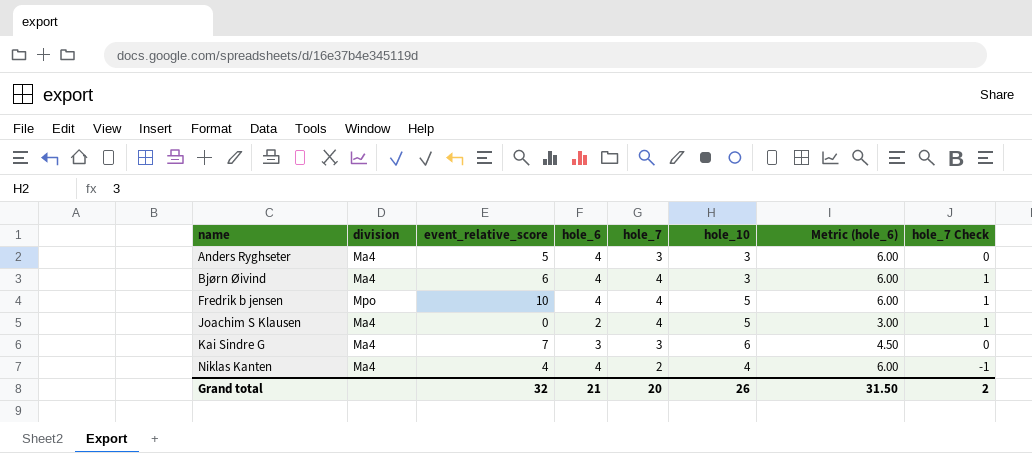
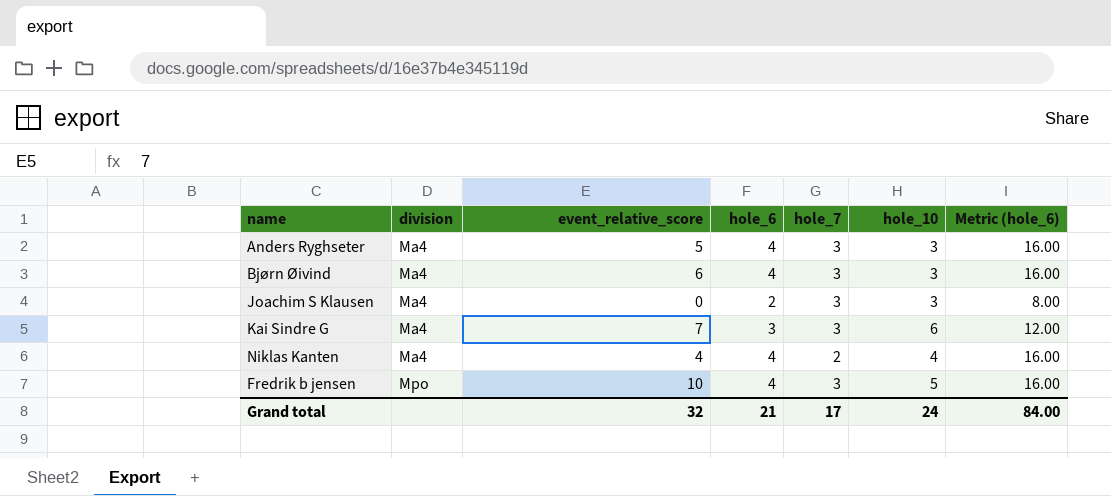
row order: name ascending -> division ascending
column hole_7 Check | formula: [hole_7] - 3 -> none
column Metric (hole_6) | formula: [hole_6] * 1.5 -> [hole_6] * 4
Bjørn Øivind | hole_7: 4 -> 3
Joachim S Klausen | hole_7: 4 -> 3
Joachim S Klausen | hole_10: 5 -> 3
Fredrik b jensen | hole_7: 4 -> 3
Grand total | hole_7: 20 -> 17
Grand total | hole_10: 26 -> 24
Grand total | Metric (hole_6): 31.50 -> 84.00

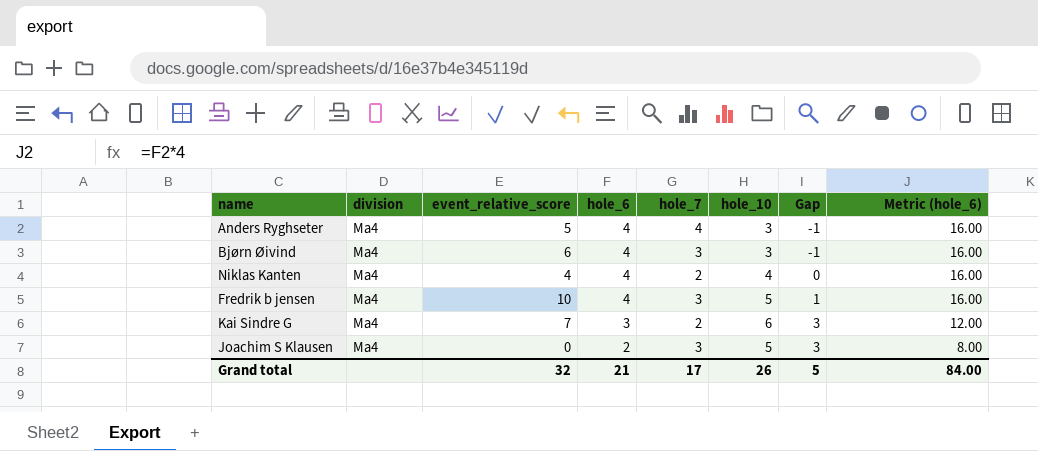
row order: division ascending -> hole_6 descending
column Gap | formula: none -> [hole_10] - [hole_6]
Anders Ryghseter | hole_7: 3 -> 4
Fredrik b jensen | division: Mpo -> Ma4
Kai Sindre G | hole_7: 3 -> 2
Joachim S Klausen | hole_10: 3 -> 5
Grand total | hole_10: 24 -> 26

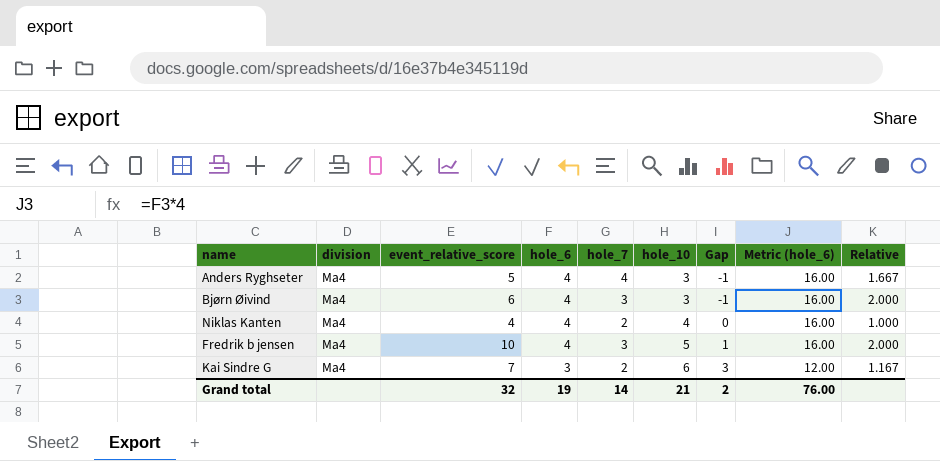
column Relative | formula: none -> [event_relative_score] / [hole_10]
row Joachim S Klausen: Ma4 | 0 | 2 | 3 | 5 | 3 | 8.00 -> none
Grand total | hole_6: 21 -> 19
Grand total | hole_7: 17 -> 14
Grand total | hole_10: 26 -> 21
Grand total | Gap: 5 -> 2
Grand total | Metric (hole_6): 84.00 -> 76.00

